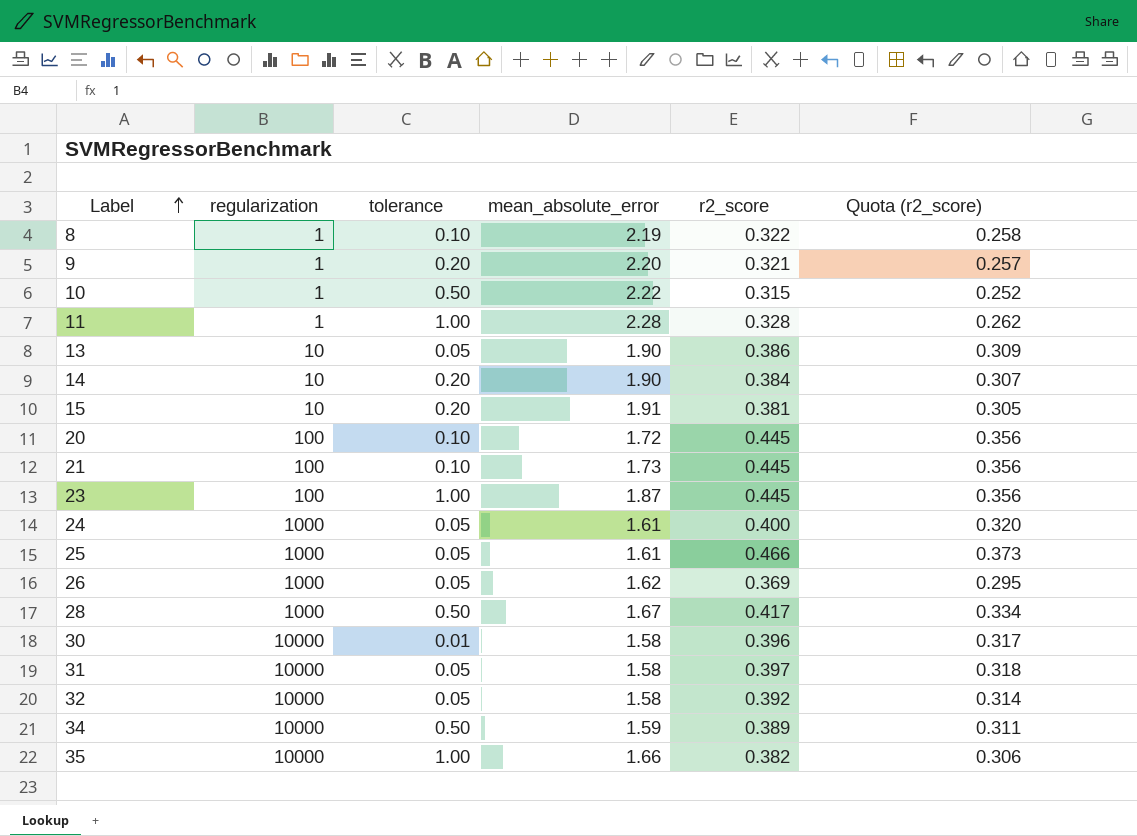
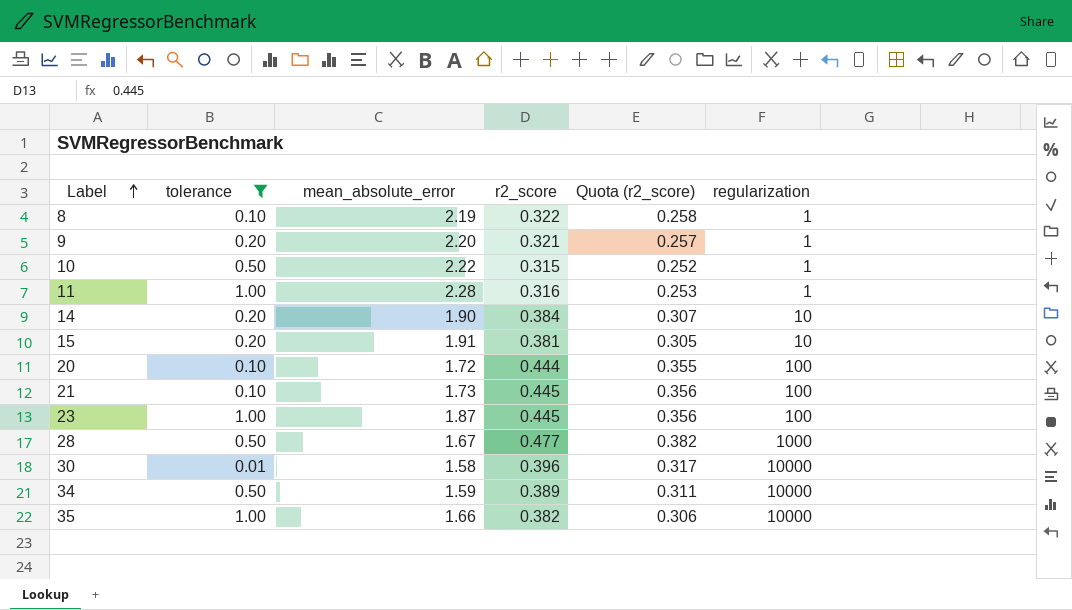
filter: none -> tolerance != 0.05
column regularization | position: 2 -> 6
11 | r2_score: 0.328 -> 0.316
11 | Quota (r2_score): 0.262 -> 0.253
20 | r2_score: 0.445 -> 0.444
20 | Quota (r2_score): 0.356 -> 0.355
28 | r2_score: 0.417 -> 0.477
28 | Quota (r2_score): 0.334 -> 0.382

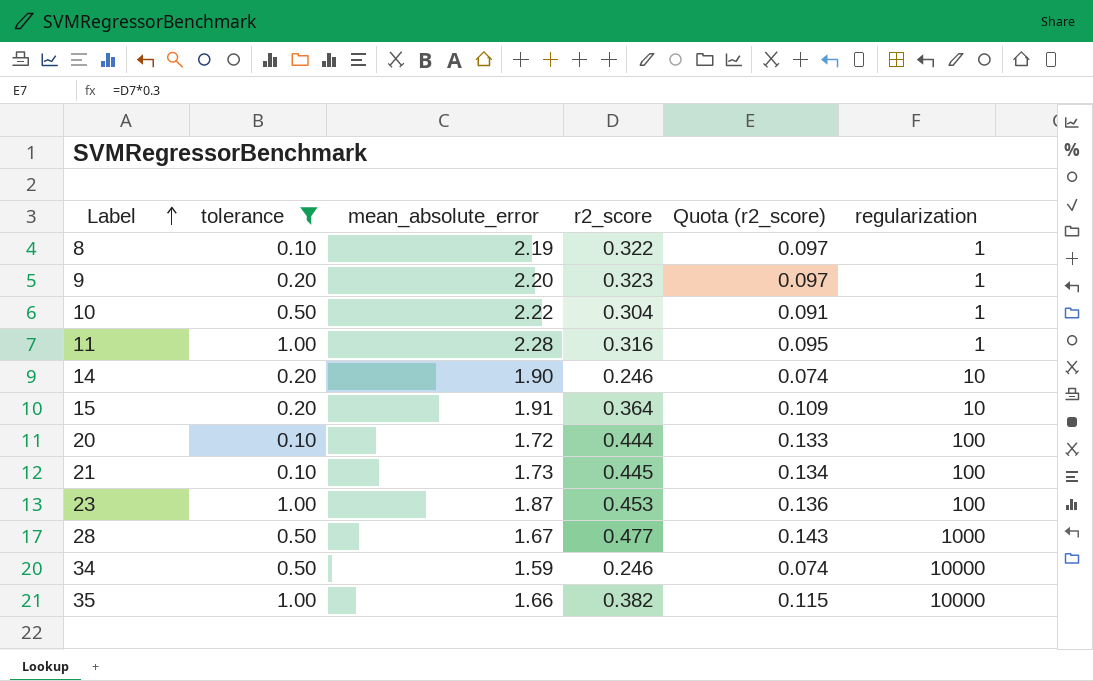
column Quota (r2_score) | formula: [r2_score] * 0.8 -> [r2_score] * 0.3
row 30: 0.01 | 1.58 | 0.396 | 0.317 | 10000 -> none
9 | r2_score: 0.321 -> 0.323
10 | r2_score: 0.315 -> 0.304
14 | r2_score: 0.384 -> 0.246
15 | r2_score: 0.381 -> 0.364
23 | r2_score: 0.445 -> 0.453
34 | r2_score: 0.389 -> 0.246

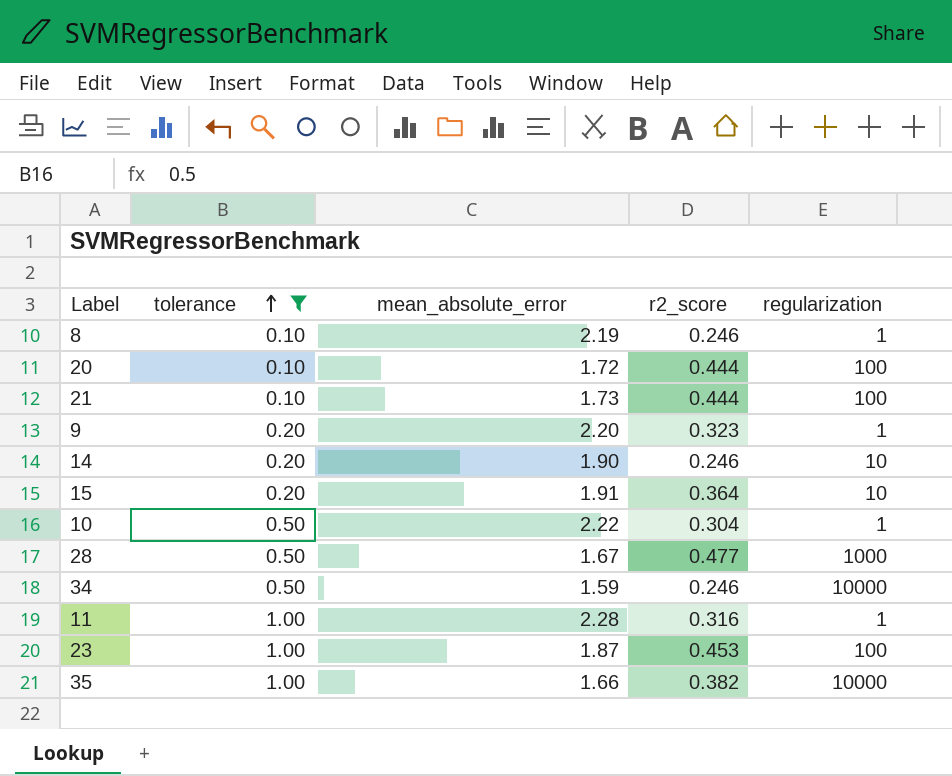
row order: Label ascending -> tolerance ascending
column Quota (r2_score) | formula: [r2_score] * 0.3 -> none
8 | r2_score: 0.322 -> 0.246
21 | r2_score: 0.445 -> 0.444

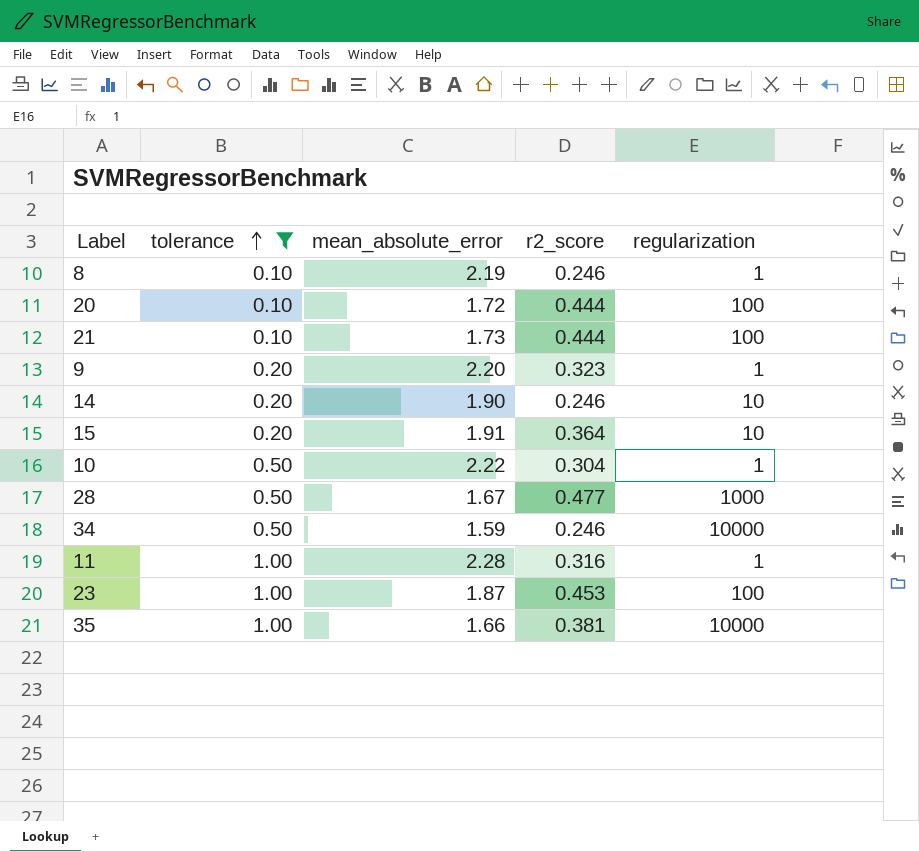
35 | r2_score: 0.382 -> 0.381

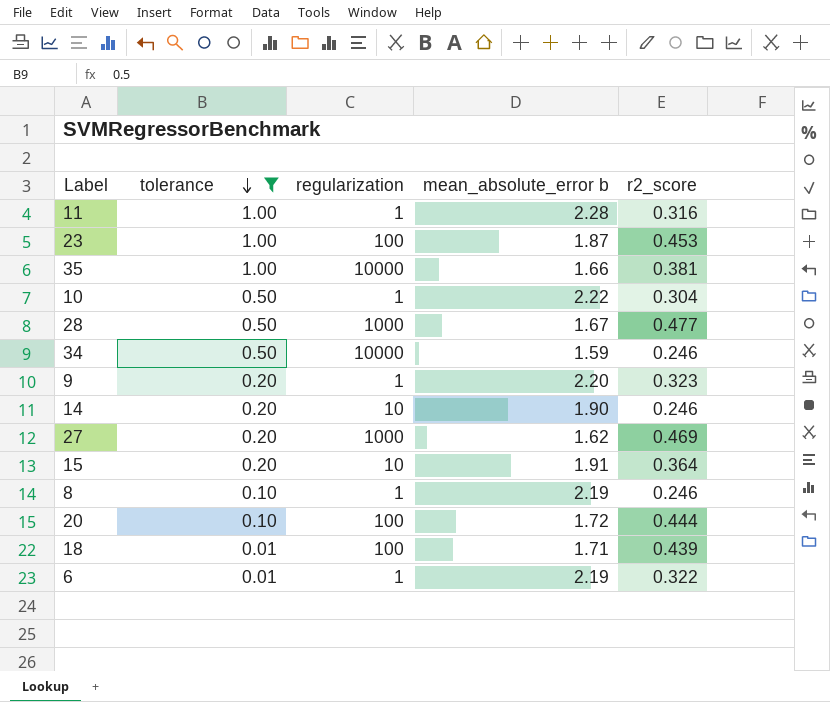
row order: tolerance ascending -> tolerance descending
column regularization | position: 5 -> 3
column name: mean_absolute_error -> mean_absolute_error b
row 21: 0.10 | 1.73 | 0.444 | 100 -> none
row 27: none -> 0.20 | 1000 | 1.62 | 0.469
row 18: none -> 0.01 | 100 | 1.71 | 0.439
row 6: none -> 0.01 | 1 | 2.19 | 0.322

